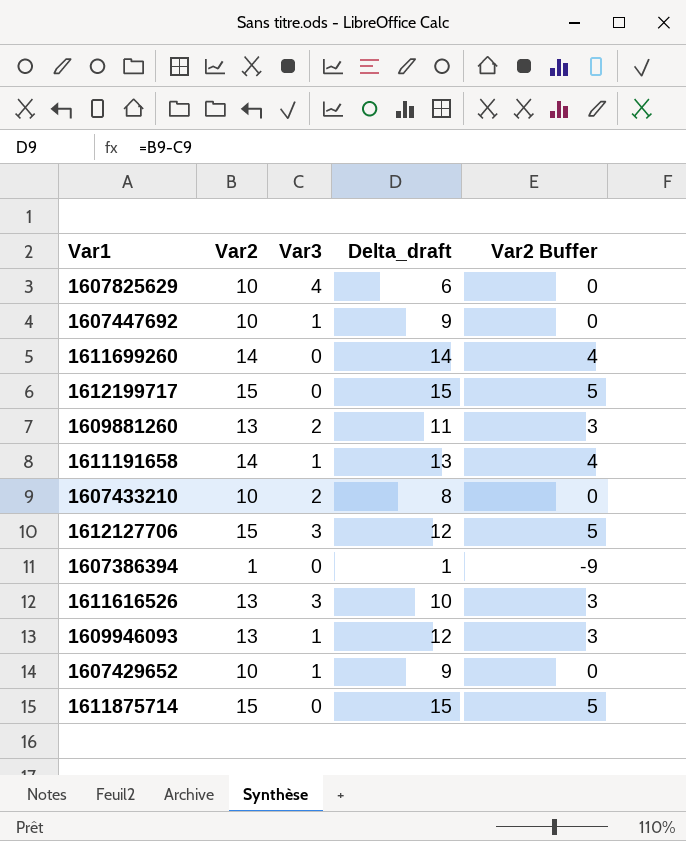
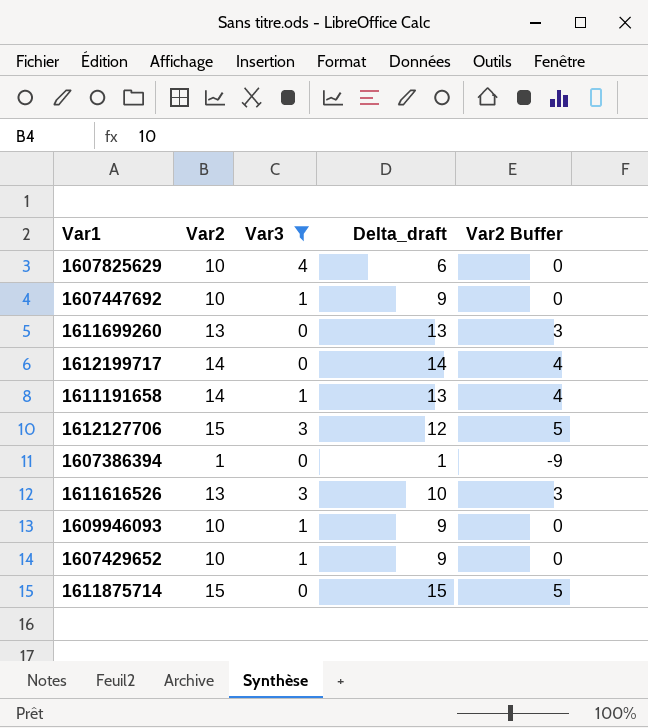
filter: none -> Var3 != 2
1611699260 | Var2: 14 -> 13
1611699260 | Delta_draft: 14 -> 13
1611699260 | Var2 Buffer: 4 -> 3
1612199717 | Var2: 15 -> 14
1612199717 | Delta_draft: 15 -> 14
1612199717 | Var2 Buffer: 5 -> 4
1609946093 | Var2: 13 -> 10
1609946093 | Delta_draft: 12 -> 9
1609946093 | Var2 Buffer: 3 -> 0

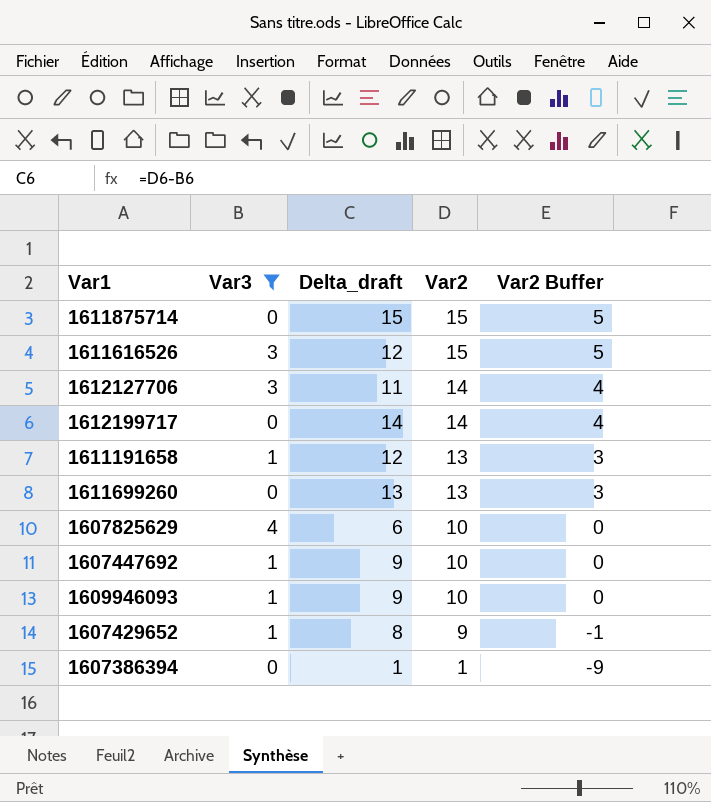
row order: none -> Var2 descending
column Var2 | position: 2 -> 4
1611616526 | Delta_draft: 10 -> 12
1611616526 | Var2: 13 -> 15
1611616526 | Var2 Buffer: 3 -> 5
1612127706 | Delta_draft: 12 -> 11
1612127706 | Var2: 15 -> 14
1612127706 | Var2 Buffer: 5 -> 4
1611191658 | Delta_draft: 13 -> 12
1611191658 | Var2: 14 -> 13
1611191658 | Var2 Buffer: 4 -> 3
1607429652 | Delta_draft: 9 -> 8
1607429652 | Var2: 10 -> 9
1607429652 | Var2 Buffer: 0 -> -1

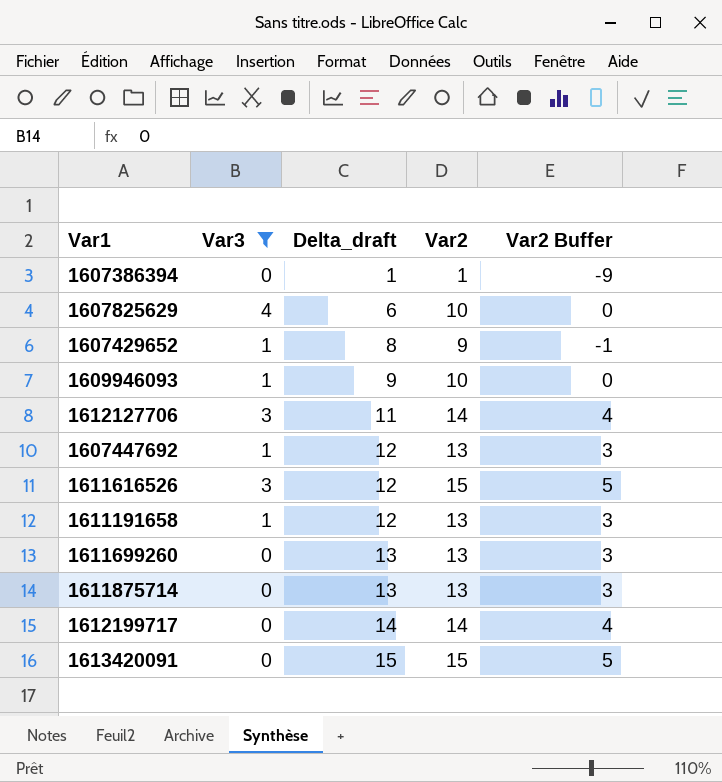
row order: Var2 descending -> Delta_draft ascending
1607447692 | Delta_draft: 9 -> 12
1607447692 | Var2: 10 -> 13
1607447692 | Var2 Buffer: 0 -> 3
1611875714 | Delta_draft: 15 -> 13
1611875714 | Var2: 15 -> 13
1611875714 | Var2 Buffer: 5 -> 3
row 1613420091: none -> 0 | 15 | 15 | 5

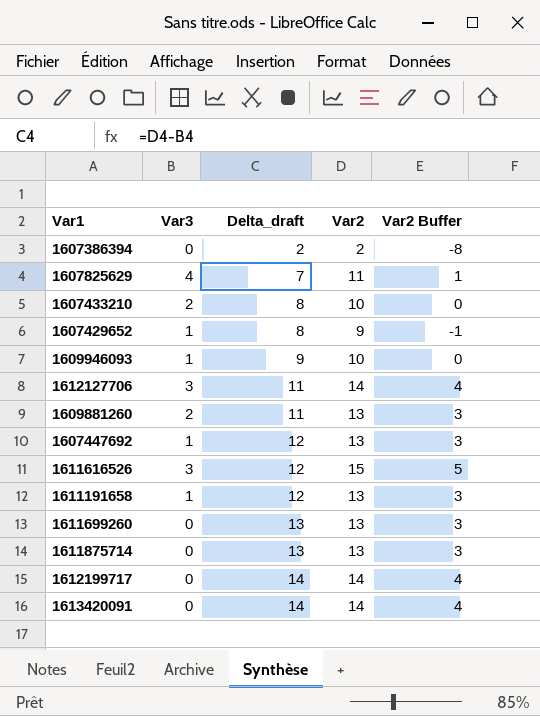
filter: Var3 != 2 -> none
1607386394 | Delta_draft: 1 -> 2
1607386394 | Var2: 1 -> 2
1607386394 | Var2 Buffer: -9 -> -8
1607825629 | Delta_draft: 6 -> 7
1607825629 | Var2: 10 -> 11
1607825629 | Var2 Buffer: 0 -> 1
1613420091 | Delta_draft: 15 -> 14
1613420091 | Var2: 15 -> 14
1613420091 | Var2 Buffer: 5 -> 4

